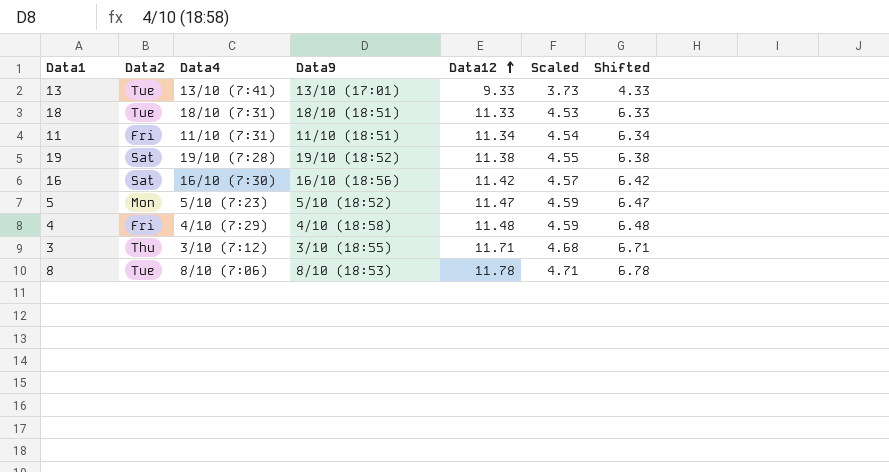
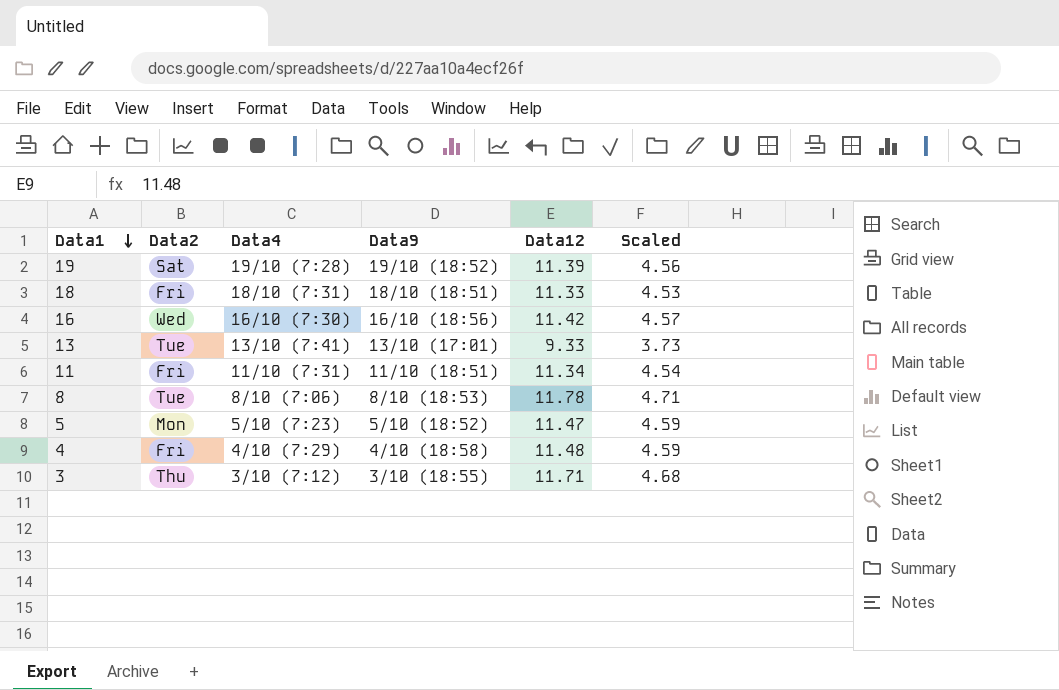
row order: Data12 ascending -> Data1 descending
column Shifted | formula: [Data12] - 5 -> none
19 | Data12: 11.38 -> 11.39
19 | Scaled: 4.55 -> 4.56
18 | Data2: Tue -> Fri
16 | Data2: Sat -> Wed

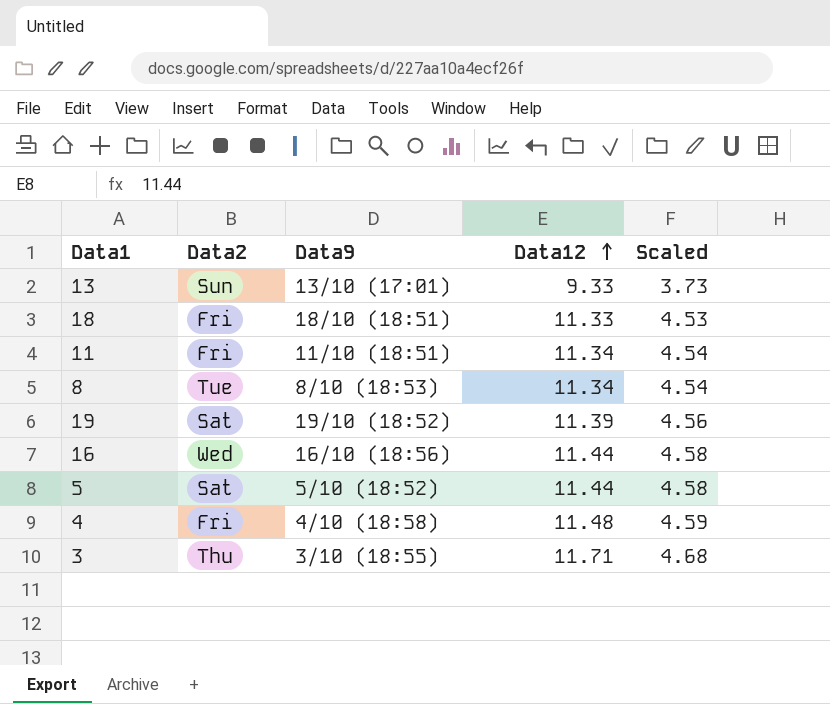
row order: Data1 descending -> Data12 ascending
column Data4 | position: 3 -> none
13 | Data2: Tue -> Sun
8 | Data12: 11.78 -> 11.34
8 | Scaled: 4.71 -> 4.54
16 | Data12: 11.42 -> 11.44
16 | Scaled: 4.57 -> 4.58
5 | Data2: Mon -> Sat
5 | Data12: 11.47 -> 11.44
5 | Scaled: 4.59 -> 4.58

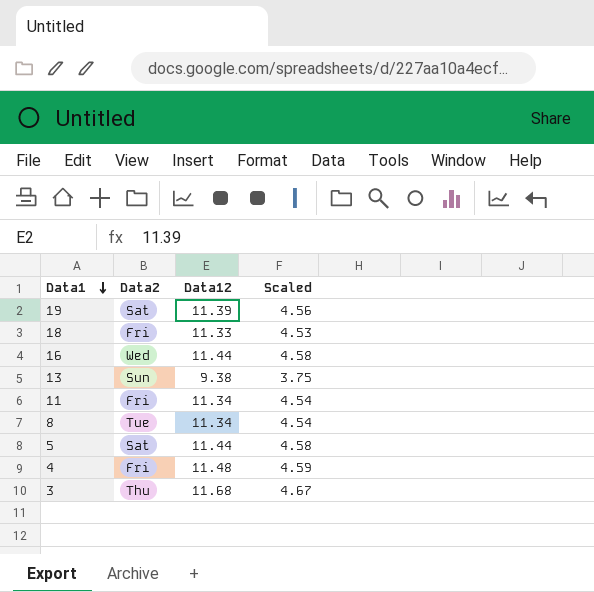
row order: Data12 ascending -> Data1 descending
column Data9 | position: 3 -> none
13 | Data12: 9.33 -> 9.38
13 | Scaled: 3.73 -> 3.75
3 | Data12: 11.71 -> 11.68
3 | Scaled: 4.68 -> 4.67

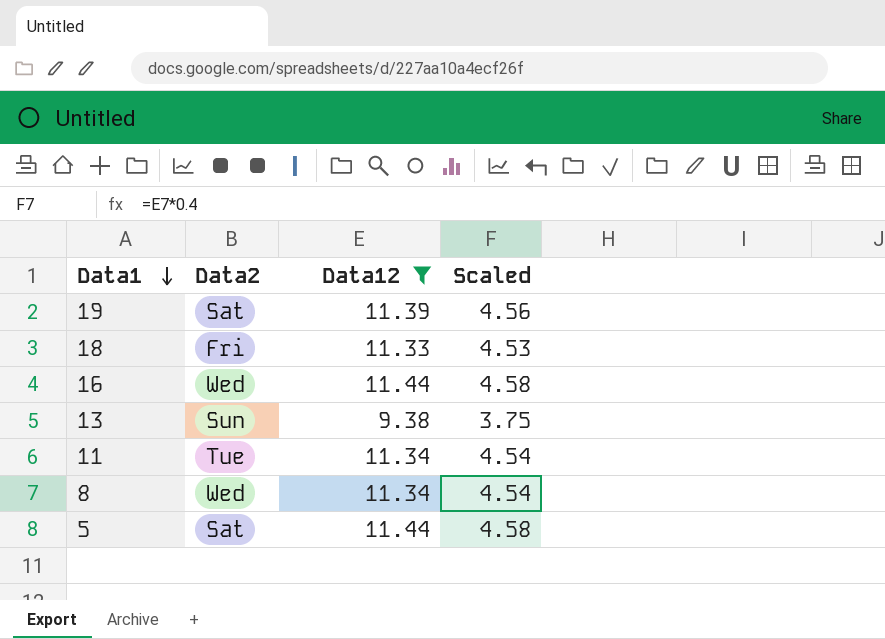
filter: none -> Data12 <= 11.44
11 | Data2: Fri -> Tue
8 | Data2: Tue -> Wed

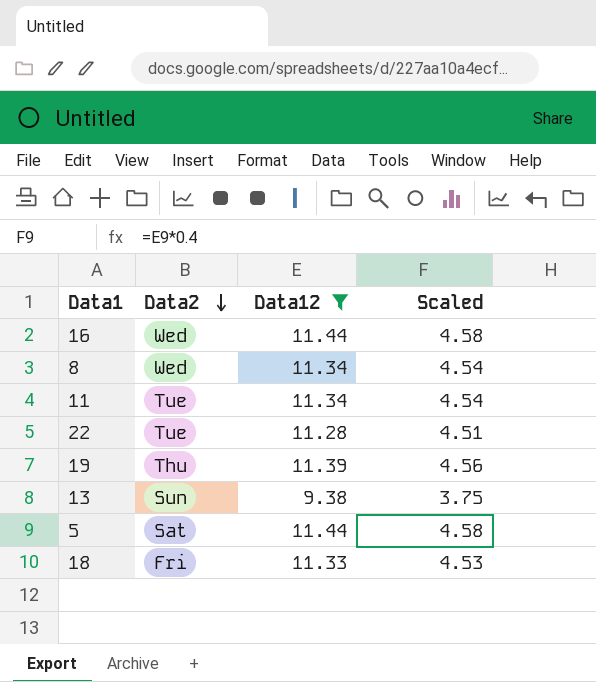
row order: Data1 descending -> Data2 descending
row 22: none -> Tue | 11.28 | 4.51
19 | Data2: Sat -> Thu

